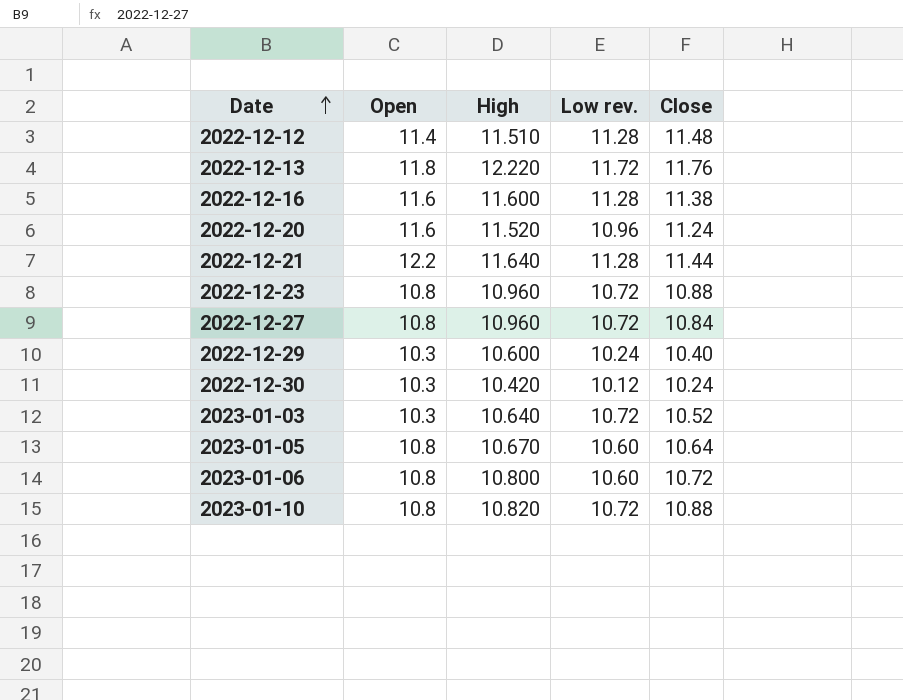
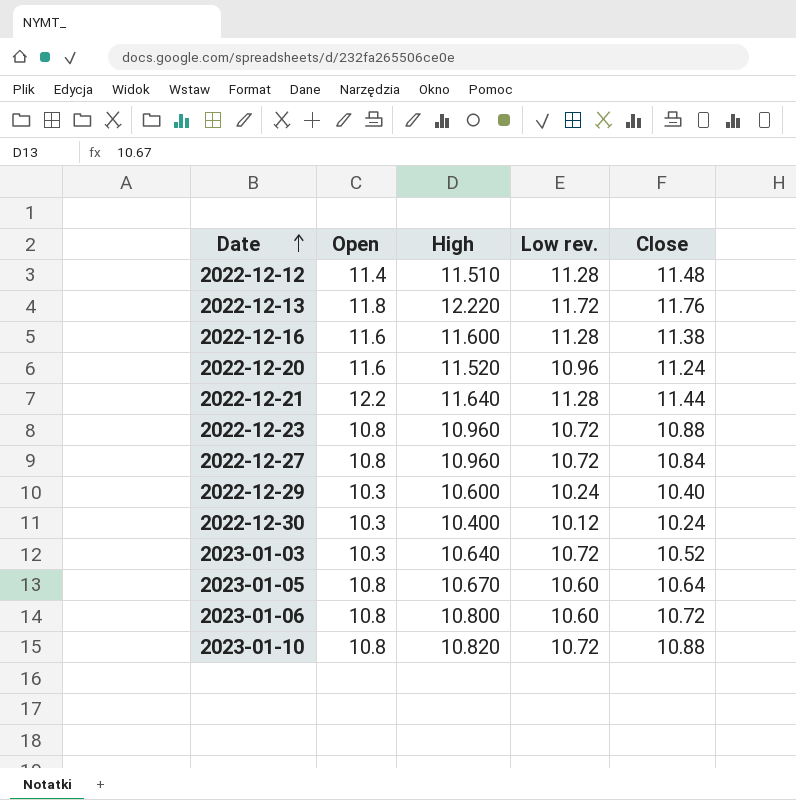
2022-12-30 | High: 10.420 -> 10.400

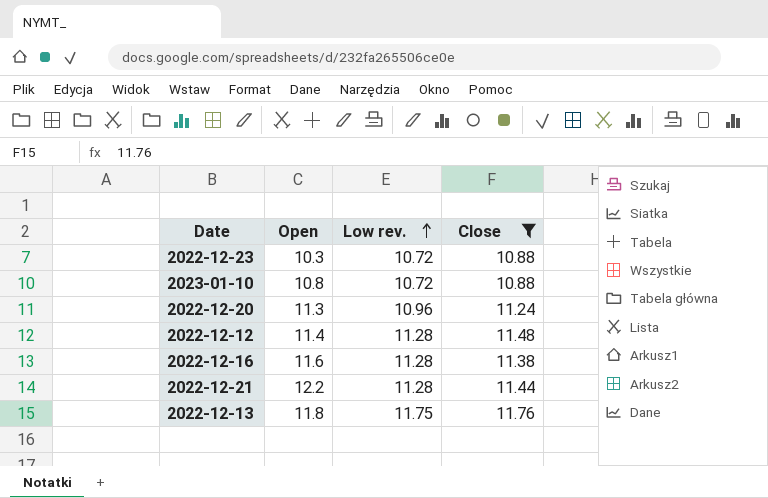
filter: none -> Close >= 10.88
row order: Date ascending -> Low rev. ascending
column High | position: 3 -> none
2022-12-23 | Open: 10.8 -> 10.3
2022-12-20 | Open: 11.6 -> 11.3
2022-12-13 | Low rev.: 11.72 -> 11.75

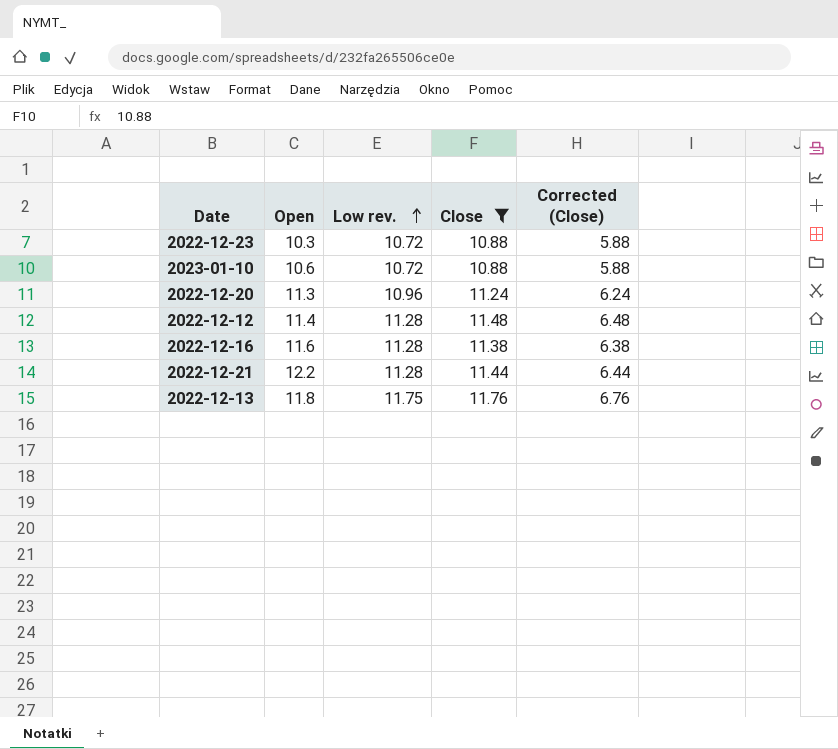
column Corrected (Close) | formula: none -> [Close] - 5
2023-01-10 | Open: 10.8 -> 10.6

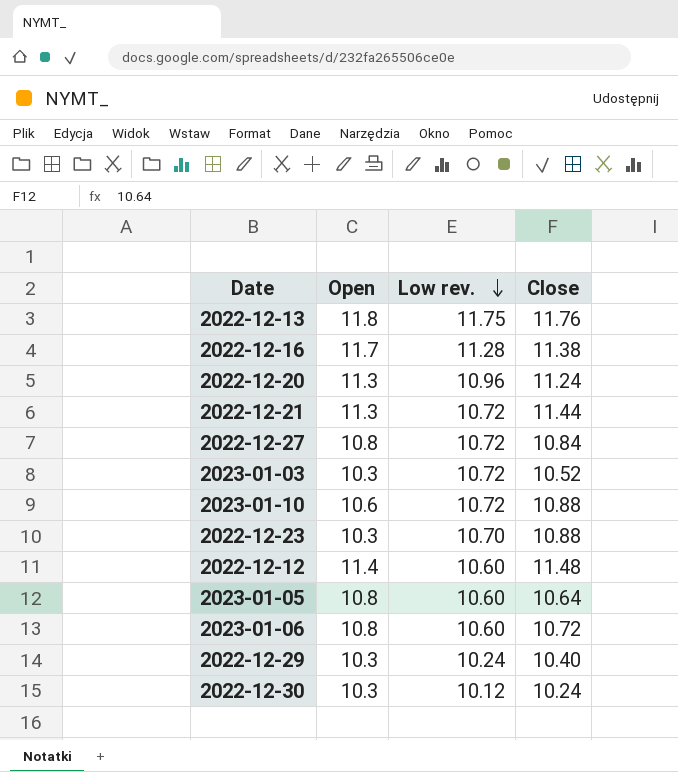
filter: Close >= 10.88 -> none
row order: Low rev. ascending -> Low rev. descending
column Corrected (Close) | formula: [Close] - 5 -> none
2022-12-16 | Open: 11.6 -> 11.7
2022-12-21 | Open: 12.2 -> 11.3
2022-12-21 | Low rev.: 11.28 -> 10.72
2022-12-23 | Low rev.: 10.72 -> 10.70
2022-12-12 | Low rev.: 11.28 -> 10.60

